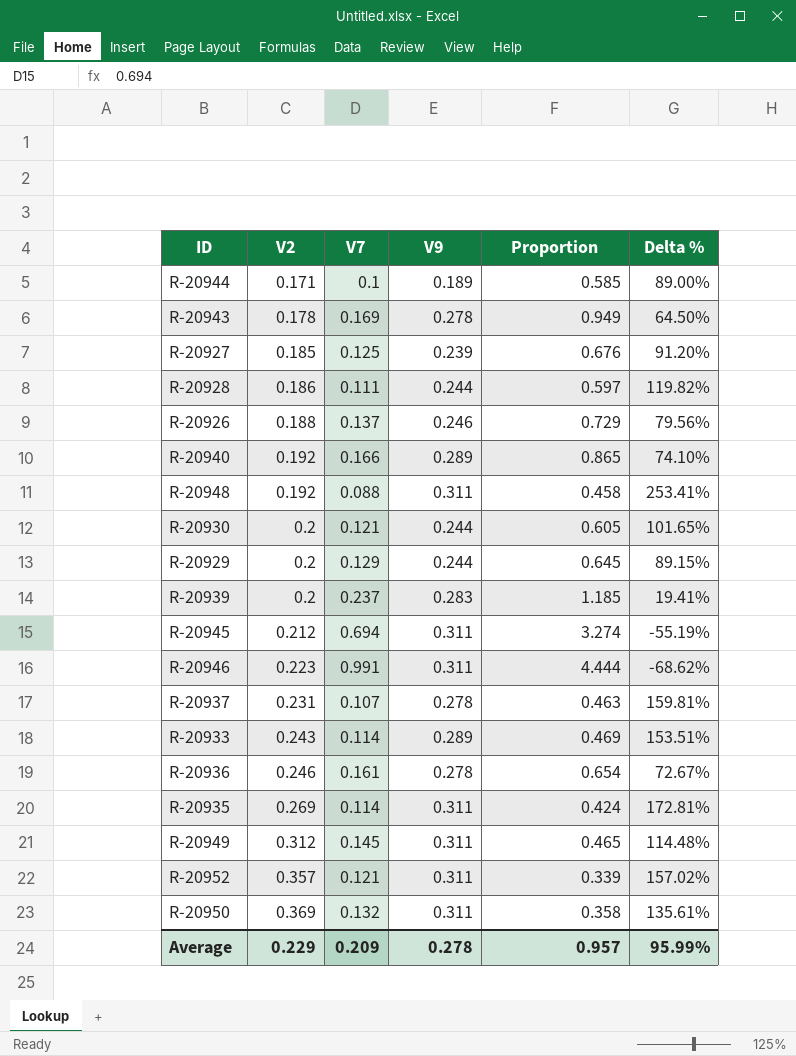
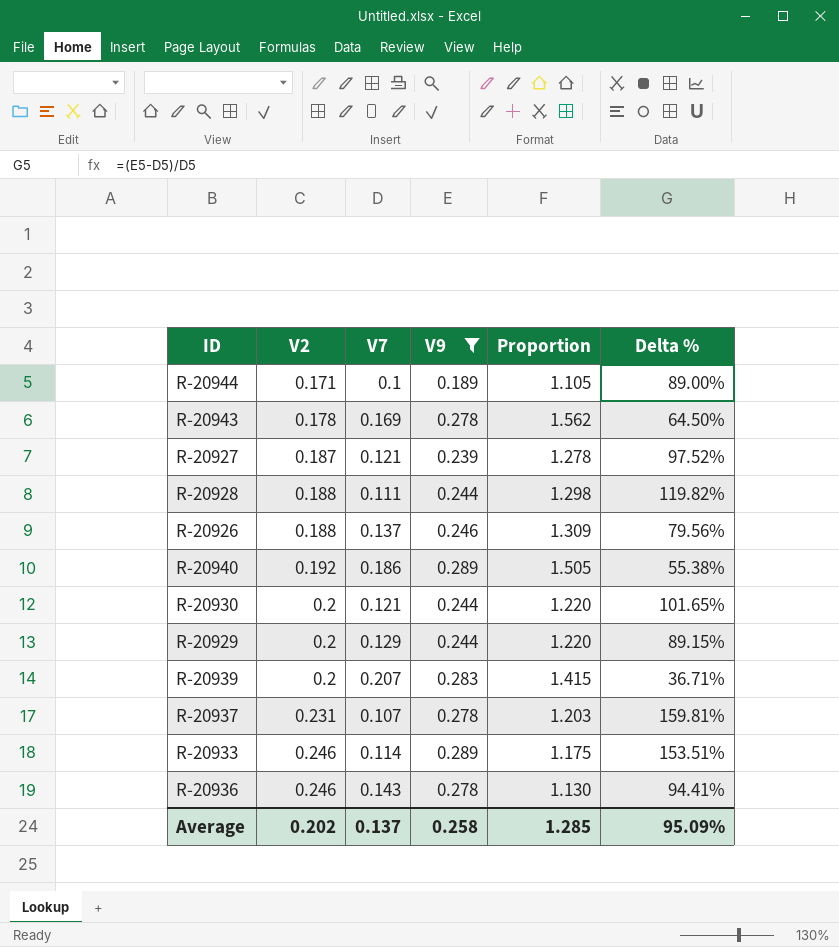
filter: none -> V9 != 0.311
column Proportion | formula: [V7] / [V2] -> [V9] / [V2]
R-20927 | V2: 0.185 -> 0.187
R-20927 | V7: 0.125 -> 0.121
R-20927 | Delta %: 91.20% -> 97.52%
R-20928 | V2: 0.186 -> 0.188
R-20940 | V7: 0.166 -> 0.186
R-20940 | Delta %: 74.10% -> 55.38%
R-20939 | V7: 0.237 -> 0.207
R-20939 | Delta %: 19.41% -> 36.71%
R-20933 | V2: 0.243 -> 0.246
R-20936 | V7: 0.161 -> 0.143
R-20936 | Delta %: 72.67% -> 94.41%
Average | V2: 0.229 -> 0.202
Average | V7: 0.209 -> 0.137
Average | V9: 0.278 -> 0.258
Average | Proportion: 0.957 -> 1.285
Average | Delta %: 95.99% -> 95.09%

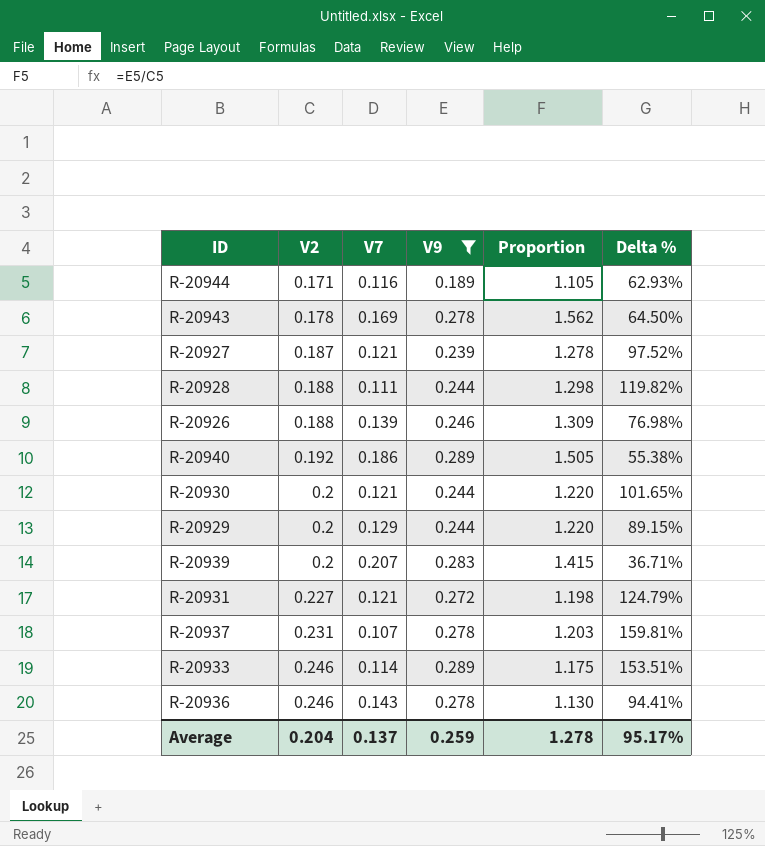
R-20944 | V7: 0.1 -> 0.116
R-20944 | Delta %: 89.00% -> 62.93%
R-20926 | V7: 0.137 -> 0.139
R-20926 | Delta %: 79.56% -> 76.98%
row R-20931: none -> 0.227 | 0.121 | 0.272 | 1.198 | 124.79%
Average | V2: 0.202 -> 0.204
Average | V9: 0.258 -> 0.259
Average | Proportion: 1.285 -> 1.278
Average | Delta %: 95.09% -> 95.17%

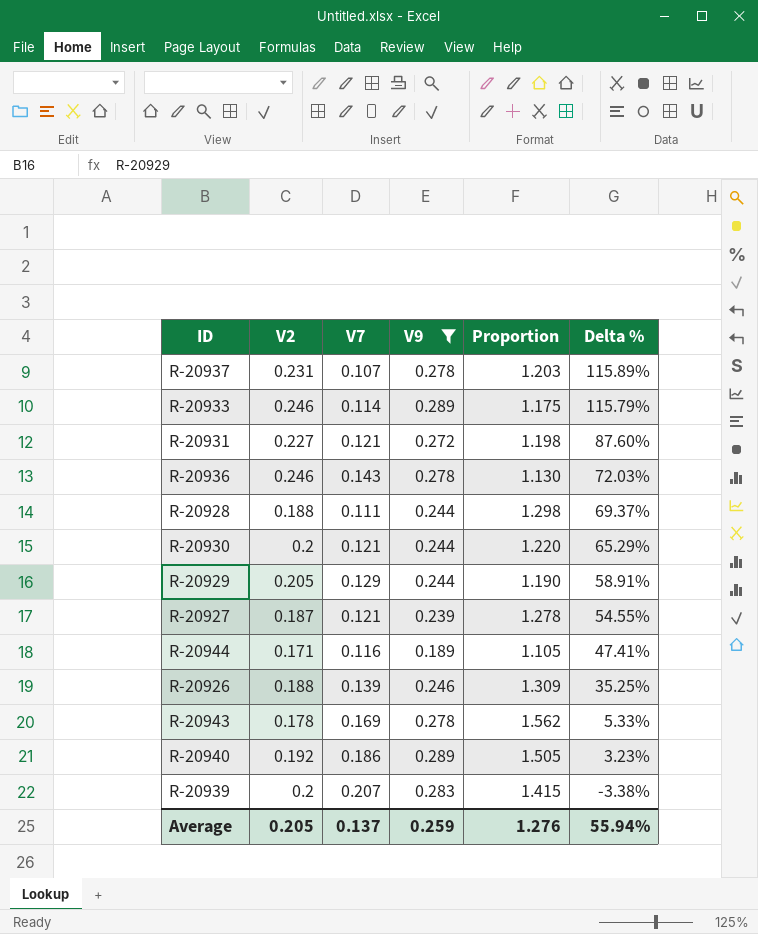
row order: V2 ascending -> Delta % descending
column Delta % | formula: ([V9] - [V7]) / [V7] -> ([V2] - [V7]) / [V7]
R-20929 | V2: 0.2 -> 0.205
R-20929 | Proportion: 1.220 -> 1.190
Average | V2: 0.204 -> 0.205
Average | Proportion: 1.278 -> 1.276
Average | Delta %: 95.17% -> 55.94%

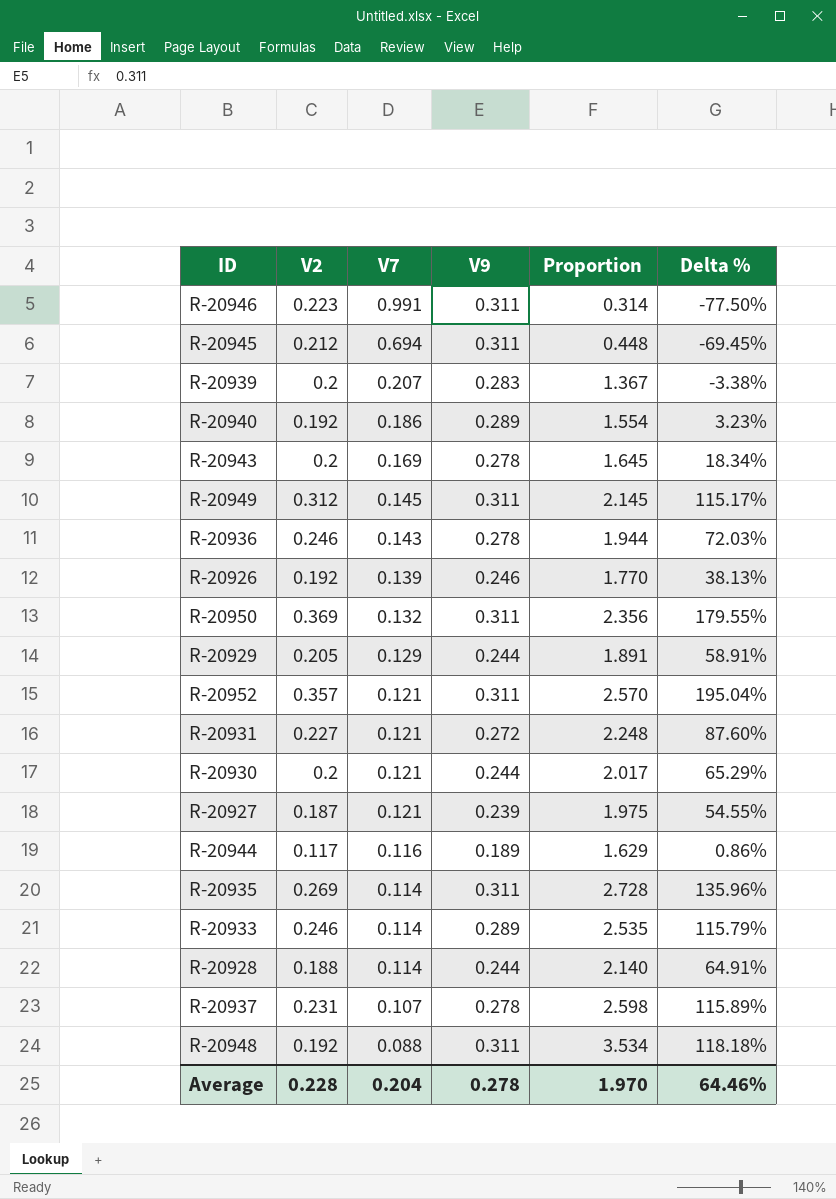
filter: V9 != 0.311 -> none
row order: Delta % descending -> V7 descending
column Proportion | formula: [V9] / [V2] -> [V9] / [V7]
R-20943 | V2: 0.178 -> 0.2
R-20943 | Delta %: 5.33% -> 18.34%
R-20926 | V2: 0.188 -> 0.192
R-20926 | Delta %: 35.25% -> 38.13%
R-20944 | V2: 0.171 -> 0.117
R-20944 | Delta %: 47.41% -> 0.86%
R-20928 | V7: 0.111 -> 0.114
R-20928 | Delta %: 69.37% -> 64.91%
Average | V2: 0.205 -> 0.228
Average | V7: 0.137 -> 0.204
Average | V9: 0.259 -> 0.278
Average | Proportion: 1.276 -> 1.970
Average | Delta %: 55.94% -> 64.46%

